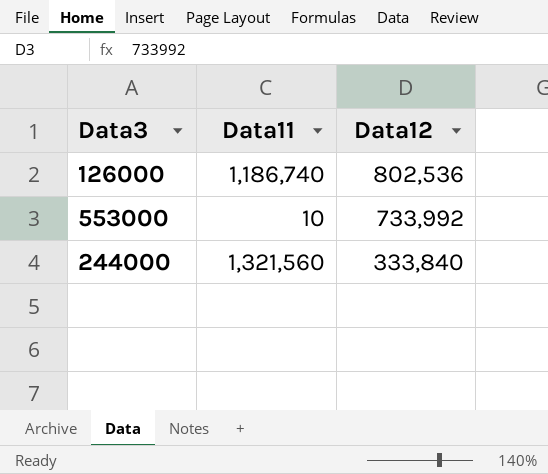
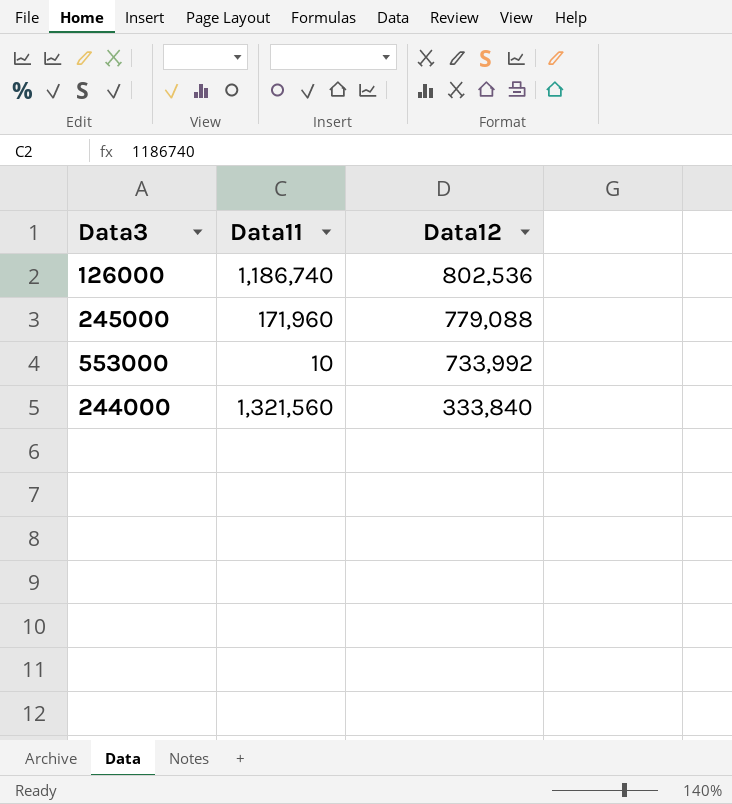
row 245000: none -> 171,960 | 779,088

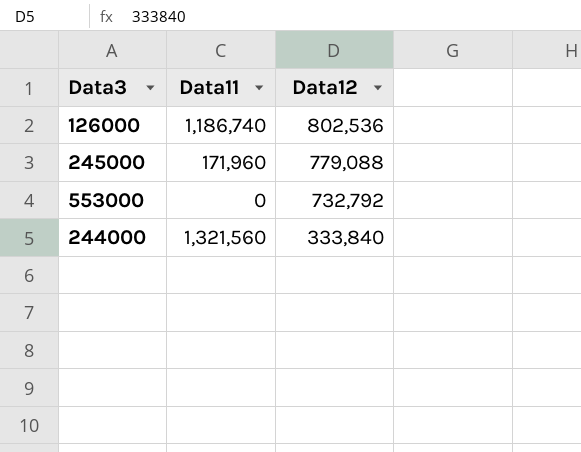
553000 | Data11: 10 -> 0
553000 | Data12: 733,992 -> 732,792

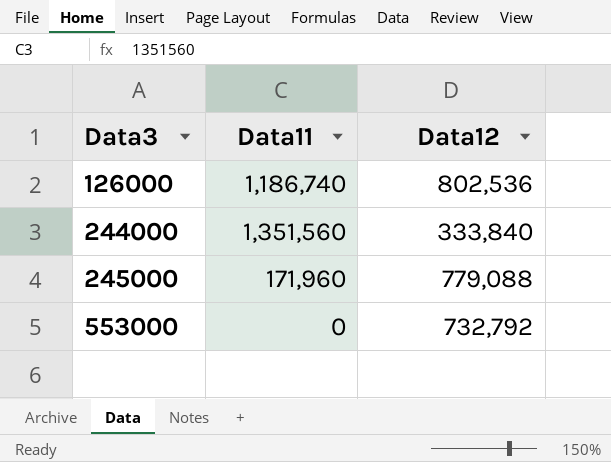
row order: Data12 descending -> Data3 ascending
244000 | Data11: 1,321,560 -> 1,351,560

